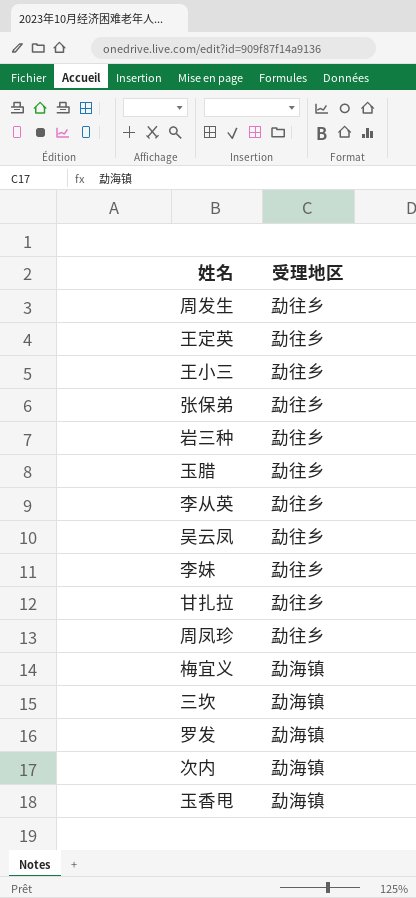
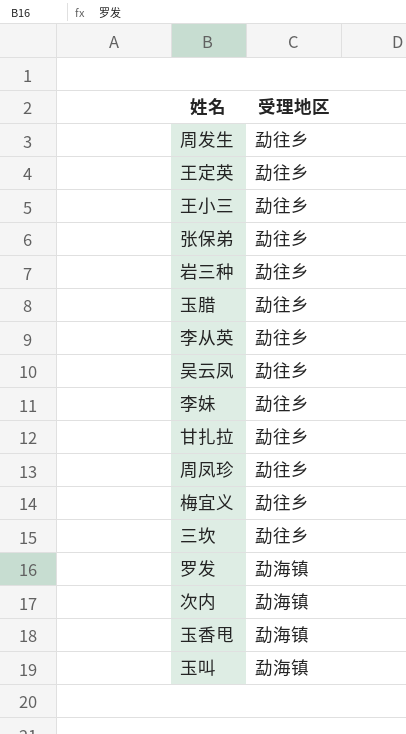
梅宜义 | 受理地区: 勐海镇 -> 勐往乡
三坎 | 受理地区: 勐海镇 -> 勐往乡
row 玉叫: none -> 勐海镇

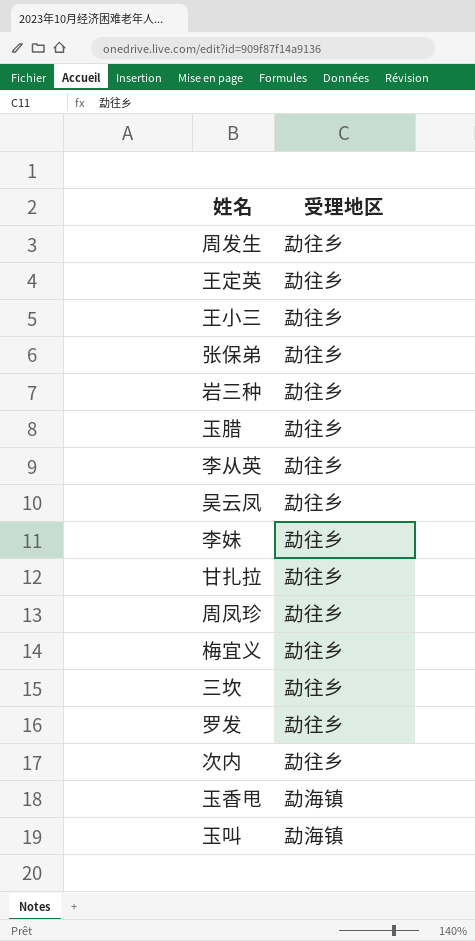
罗发 | 受理地区: 勐海镇 -> 勐往乡
次内 | 受理地区: 勐海镇 -> 勐往乡

